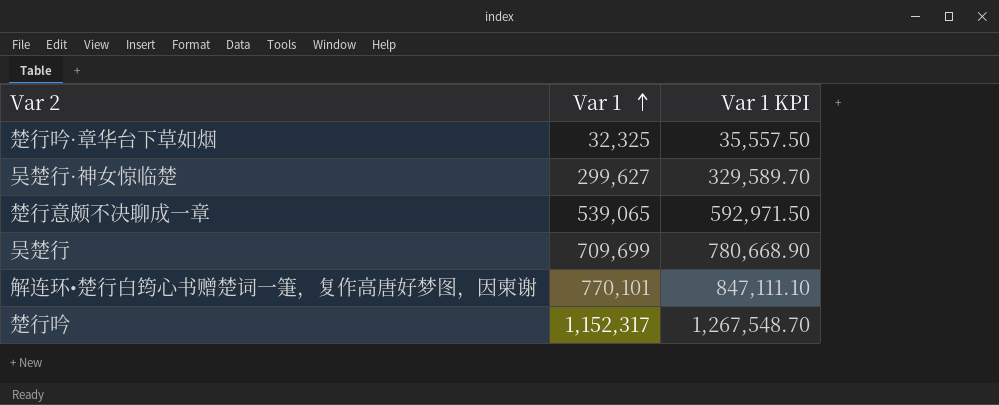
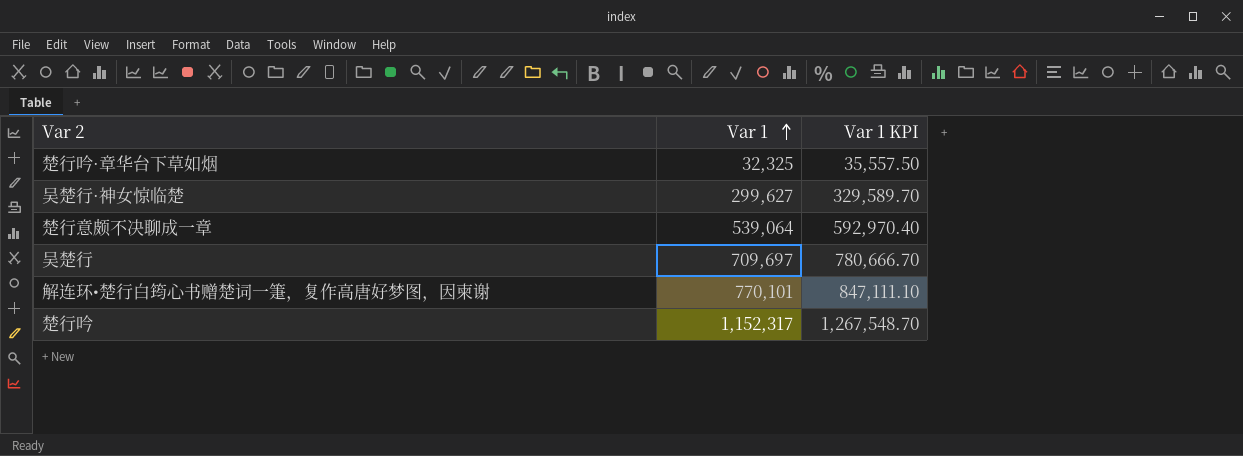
楚行意颇不决聊成一章 | Var 1: 539,065 -> 539,064
楚行意颇不决聊成一章 | Var 1 KPI: 592,971.50 -> 592,970.40
吴楚行 | Var 1: 709,699 -> 709,697
吴楚行 | Var 1 KPI: 780,668.90 -> 780,666.70

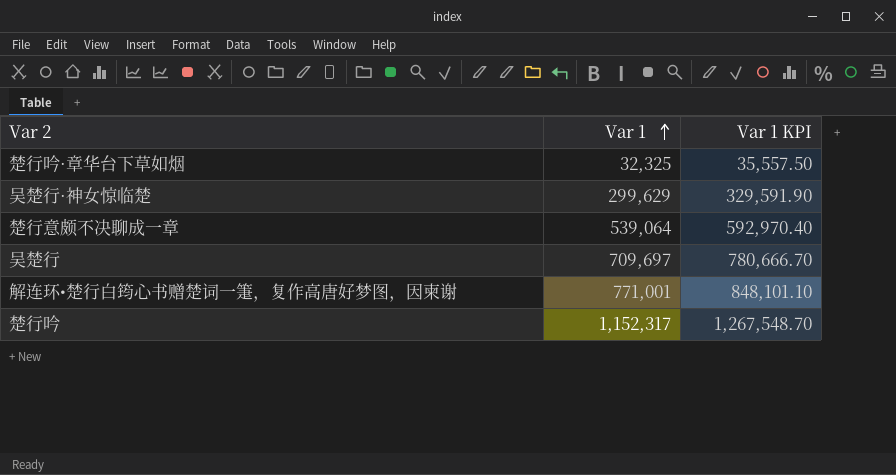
吴楚行·神女惊临楚 | Var 1: 299,627 -> 299,629
吴楚行·神女惊临楚 | Var 1 KPI: 329,589.70 -> 329,591.90
解连环•楚行白筠心书赠楚词一箑，复作高唐好梦图，因柬谢 | Var 1: 770,101 -> 771,001
解连环•楚行白筠心书赠楚词一箑，复作高唐好梦图，因柬谢 | Var 1 KPI: 847,111.10 -> 848,101.10

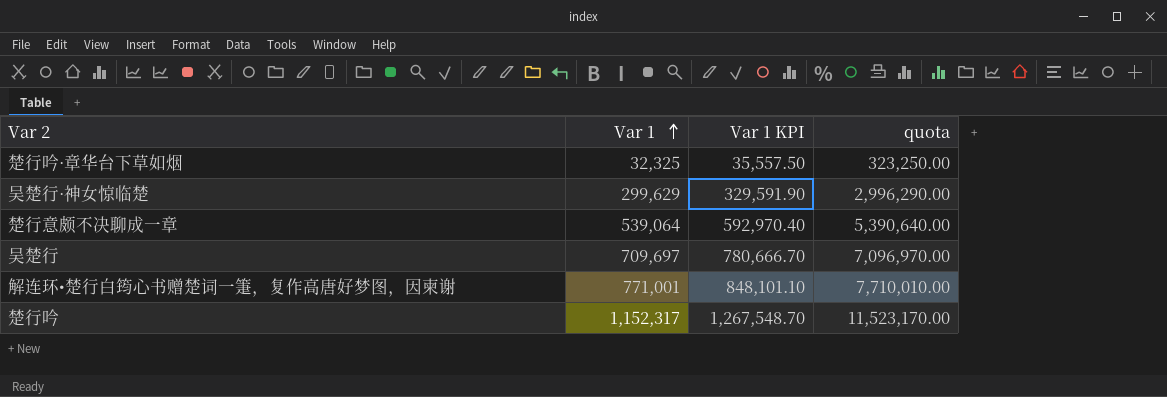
column quota | formula: none -> [Var 1] * 10

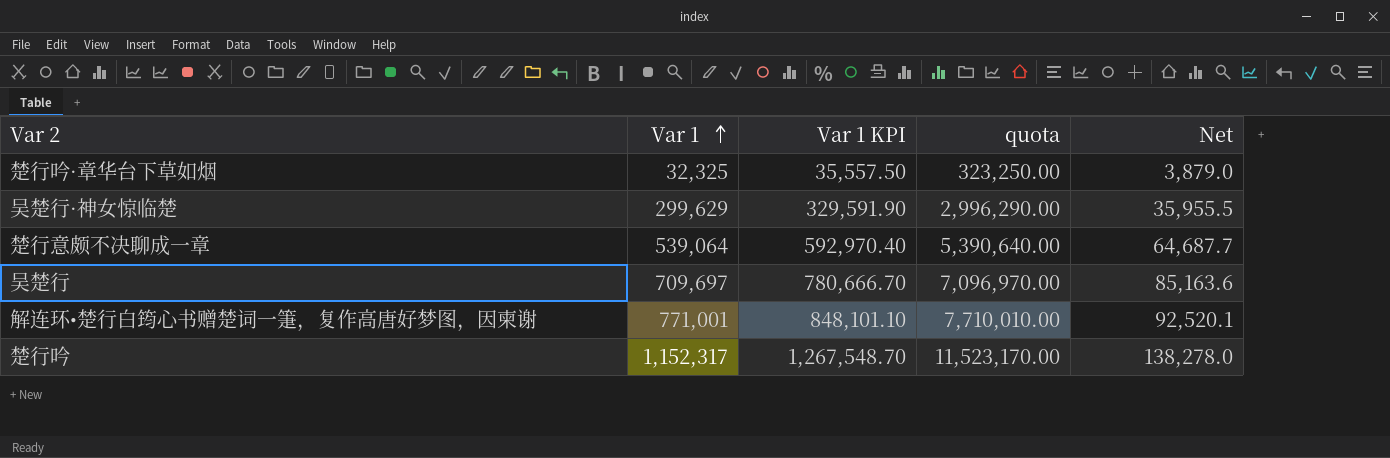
column Net | formula: none -> [Var 1] * 0.12

